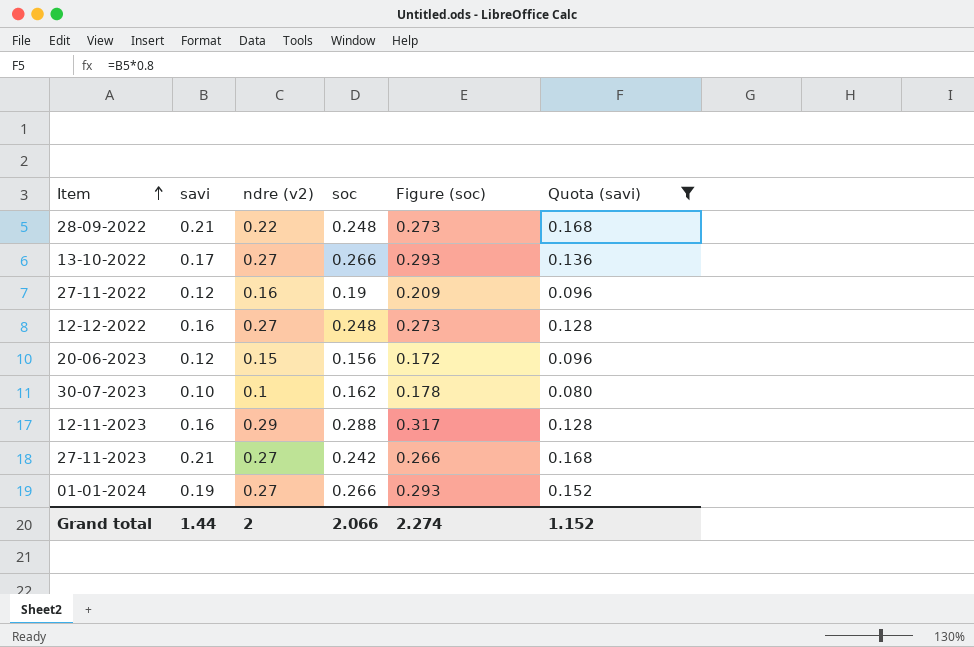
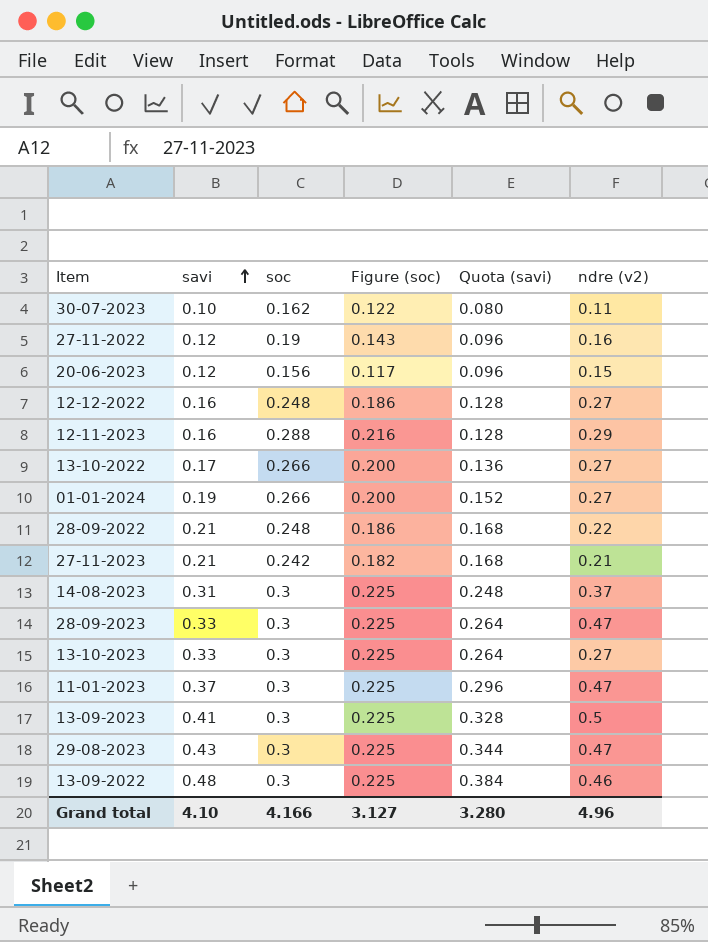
filter: Quota (savi) <= 0.168 -> none
row order: Item ascending -> savi ascending
column Figure (soc) | formula: [soc] * 1.1 -> [soc] * 0.75
column ndre (v2) | position: 3 -> 6
30-07-2023 | ndre (v2): 0.1 -> 0.11
27-11-2023 | ndre (v2): 0.27 -> 0.21
Grand total | savi: 1.44 -> 4.10
Grand total | soc: 2.066 -> 4.166
Grand total | Figure (soc): 2.274 -> 3.127
Grand total | Quota (savi): 1.152 -> 3.280
Grand total | ndre (v2): 2 -> 4.96

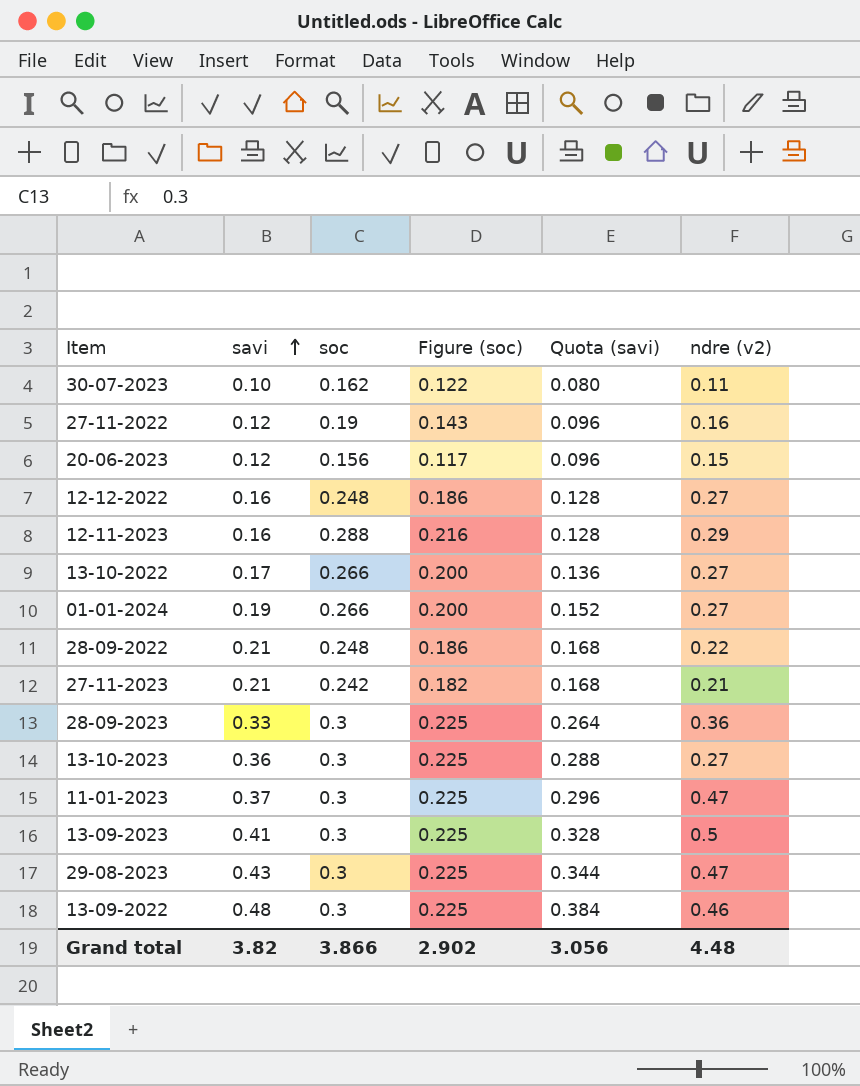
row 14-08-2023: 0.31 | 0.3 | 0.225 | 0.248 | 0.37 -> none
28-09-2023 | ndre (v2): 0.47 -> 0.36
13-10-2023 | savi: 0.33 -> 0.36
13-10-2023 | Quota (savi): 0.264 -> 0.288
Grand total | savi: 4.10 -> 3.82
Grand total | soc: 4.166 -> 3.866
Grand total | Figure (soc): 3.127 -> 2.902
Grand total | Quota (savi): 3.280 -> 3.056
Grand total | ndre (v2): 4.96 -> 4.48

